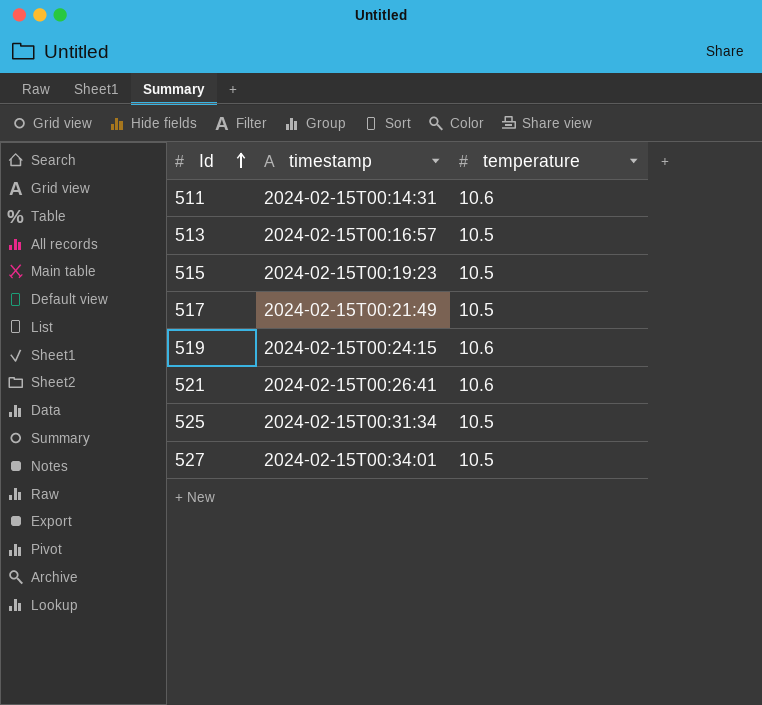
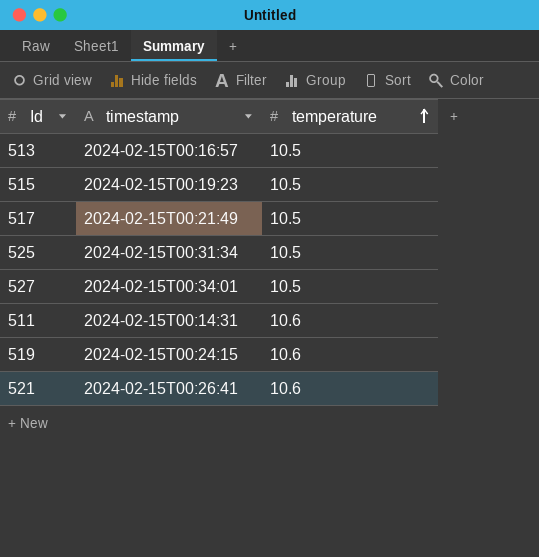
row order: Id ascending -> temperature ascending

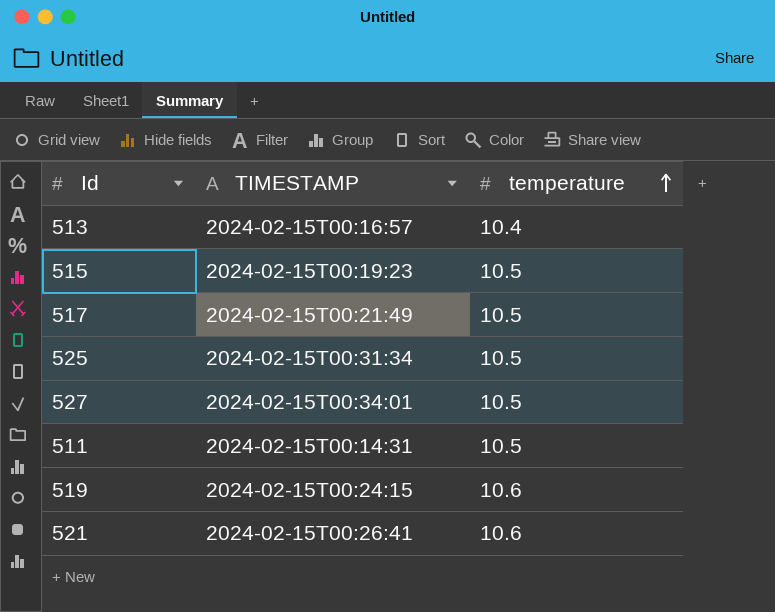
column name: timestamp -> TIMESTAMP
513 | temperature: 10.5 -> 10.4
511 | temperature: 10.6 -> 10.5

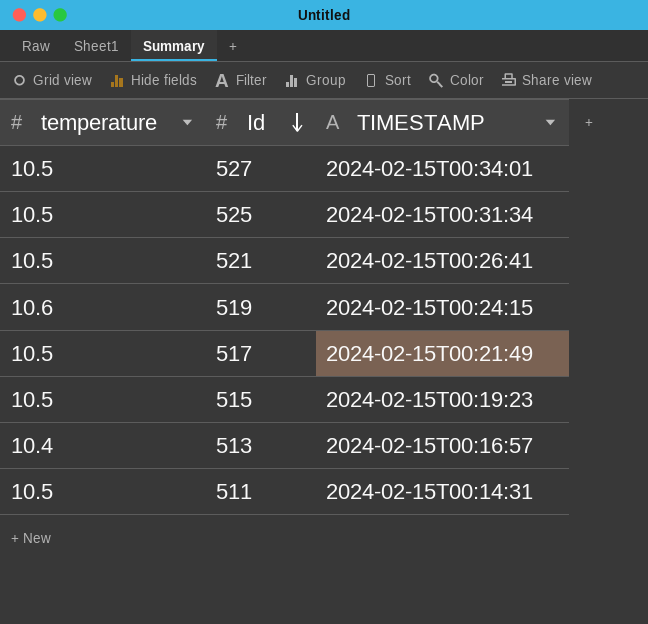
row order: temperature ascending -> Id descending
column temperature | position: 3 -> 1
521 | temperature: 10.6 -> 10.5

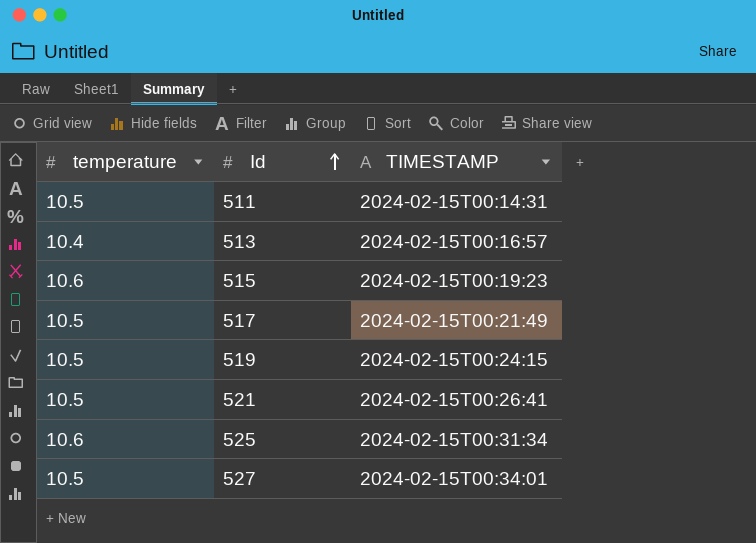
row order: Id descending -> Id ascending
515 | temperature: 10.5 -> 10.6
519 | temperature: 10.6 -> 10.5
525 | temperature: 10.5 -> 10.6

